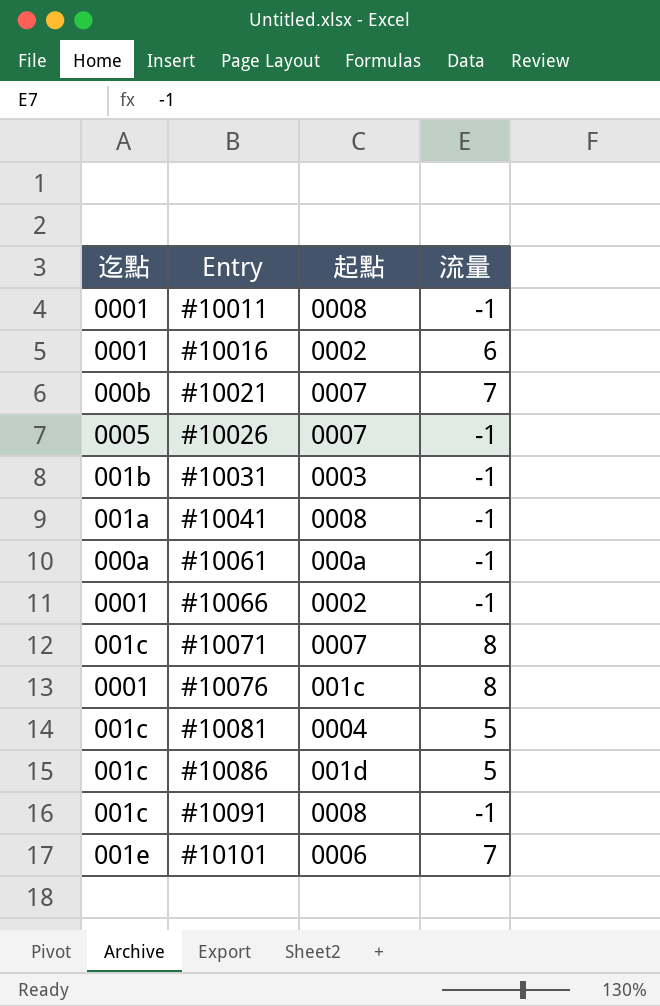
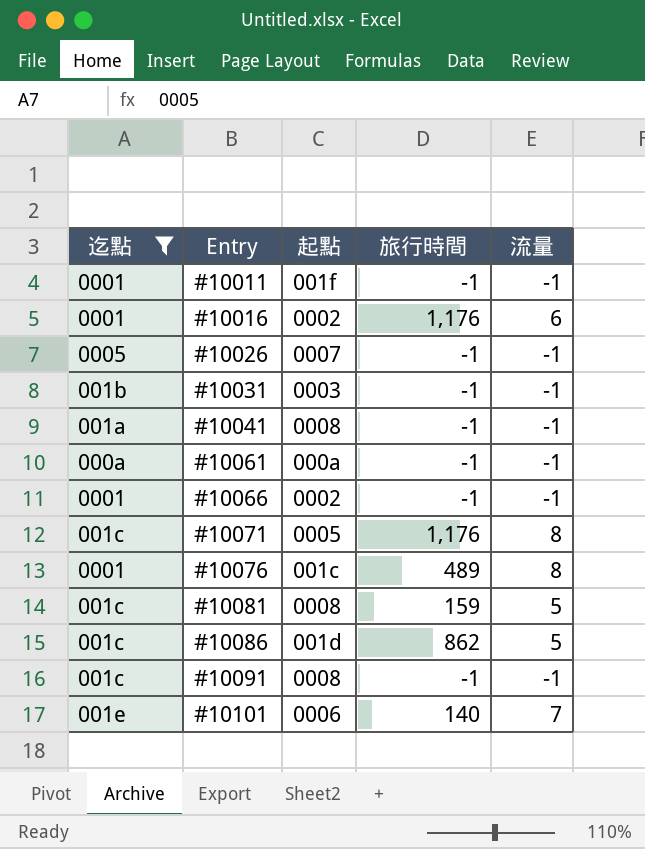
filter: none -> 迄點 != 000b
column 旅行時間 | position: none -> 4
#10011 | 起點: 0008 -> 001f
#10071 | 起點: 0007 -> 0005
#10081 | 起點: 0004 -> 0008

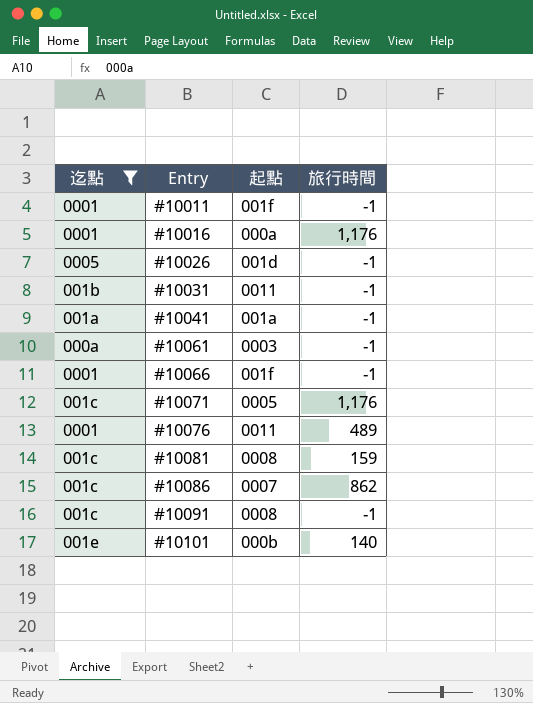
column 流量 | position: 5 -> none
#10016 | 起點: 0002 -> 000a
#10026 | 起點: 0007 -> 001d
#10031 | 起點: 0003 -> 0011
#10041 | 起點: 0008 -> 001a
#10061 | 起點: 000a -> 0003
#10066 | 起點: 0002 -> 001f
#10076 | 起點: 001c -> 0011
#10086 | 起點: 001d -> 0007
#10101 | 起點: 0006 -> 000b

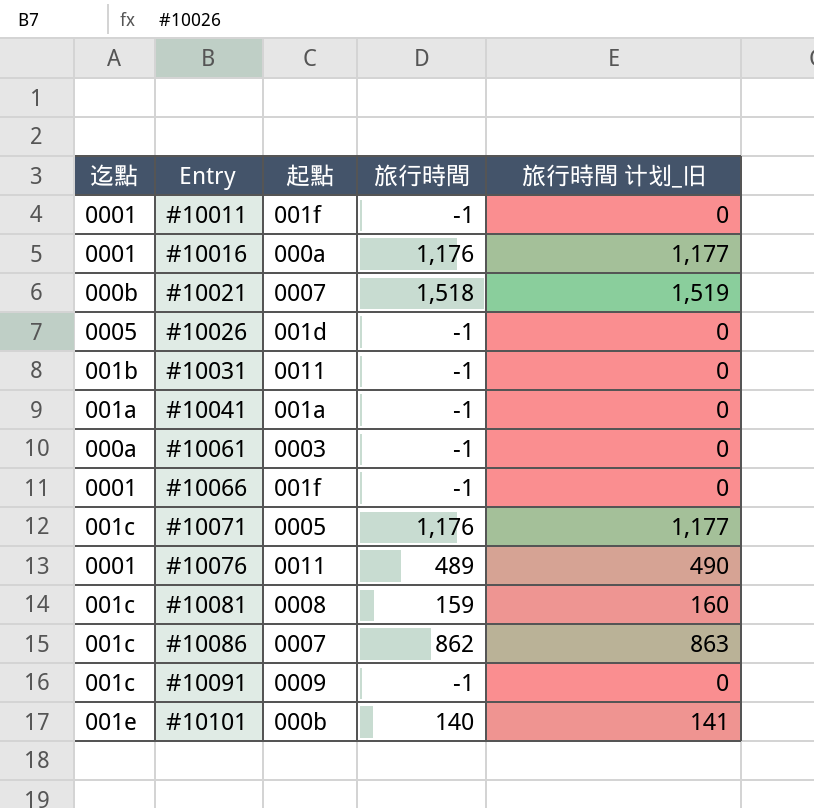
filter: 迄點 != 000b -> none
column 旅行時間 计划_旧 | formula: none -> [旅行時間] + 1
#10091 | 起點: 0008 -> 0009

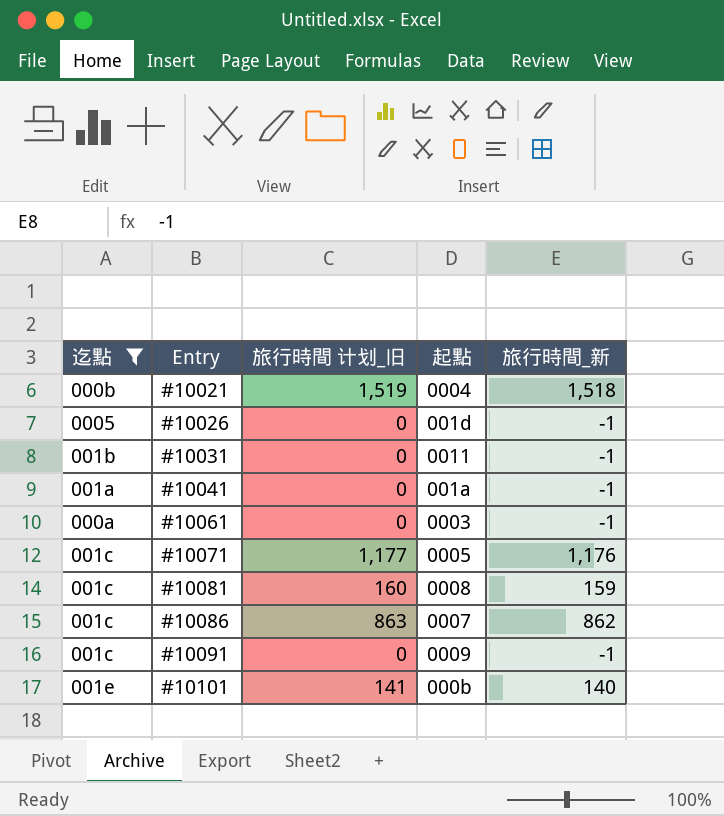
filter: none -> 迄點 != 0001
column 旅行時間 计划_旧 | position: 5 -> 3
column name: 旅行時間 -> 旅行時間_新
#10021 | 起點: 0007 -> 0004

